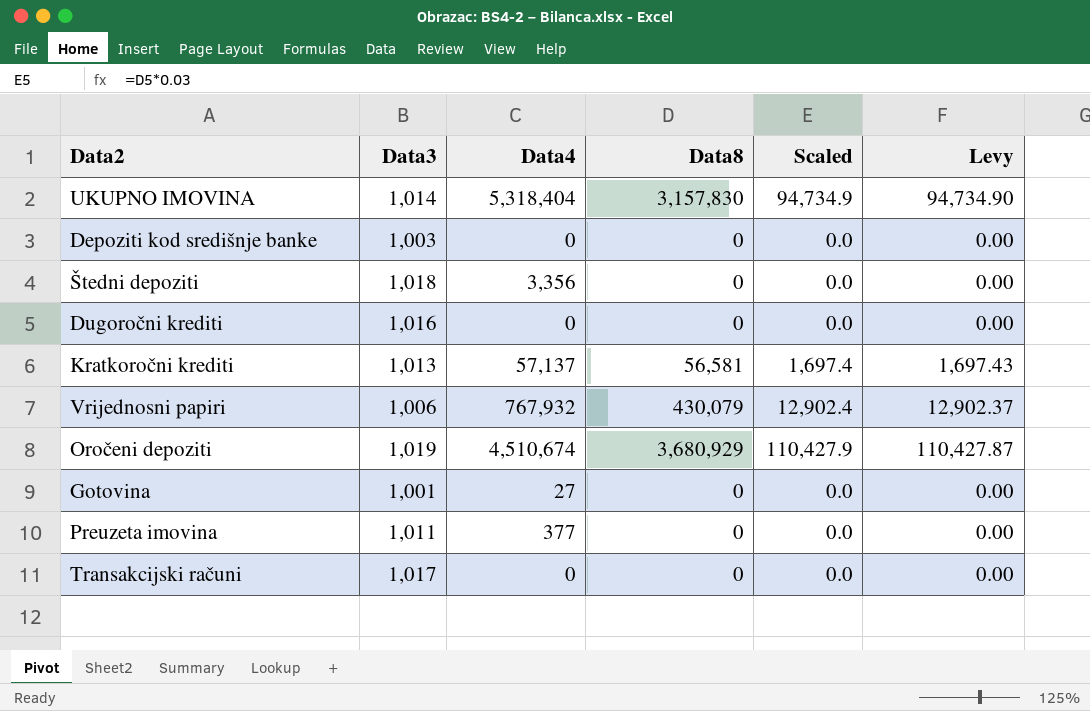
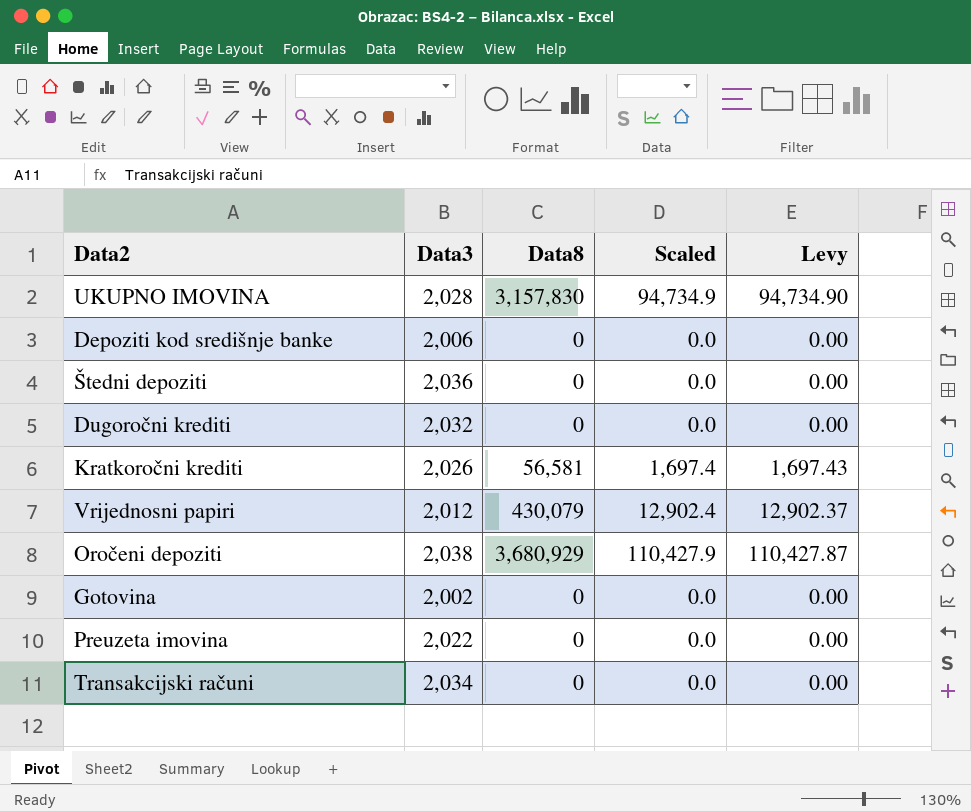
column Data4 | position: 3 -> none
UKUPNO IMOVINA | Data3: 1,014 -> 2,028
Depoziti kod središnje banke | Data3: 1,003 -> 2,006
Štedni depoziti | Data3: 1,018 -> 2,036
Dugoročni krediti | Data3: 1,016 -> 2,032
Kratkoročni krediti | Data3: 1,013 -> 2,026
Vrijednosni papiri | Data3: 1,006 -> 2,012
Oročeni depoziti | Data3: 1,019 -> 2,038
Gotovina | Data3: 1,001 -> 2,002
Preuzeta imovina | Data3: 1,011 -> 2,022
Transakcijski računi | Data3: 1,017 -> 2,034

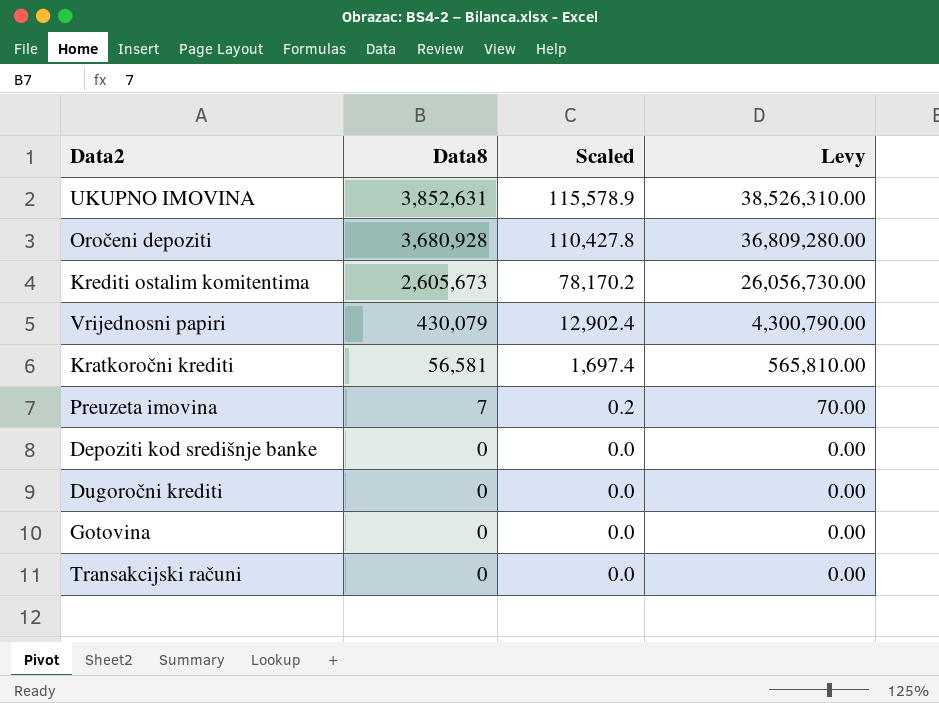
row order: none -> Data8 descending
column Data3 | position: 2 -> none
column Levy | formula: [Data8] * 0.03 -> [Data8] * 10
row Štedni depoziti: 2,036 | 0 | 0.0 | 0.00 -> none
UKUPNO IMOVINA | Data8: 3,157,830 -> 3,852,631
UKUPNO IMOVINA | Scaled: 94,734.9 -> 115,578.9
Oročeni depoziti | Data8: 3,680,929 -> 3,680,928
Oročeni depoziti | Scaled: 110,427.9 -> 110,427.8
row Krediti ostalim komitentima: none -> 2,605,673 | 78,170.2 | 26,056,730.00
Preuzeta imovina | Data8: 0 -> 7
Preuzeta imovina | Scaled: 0.0 -> 0.2

